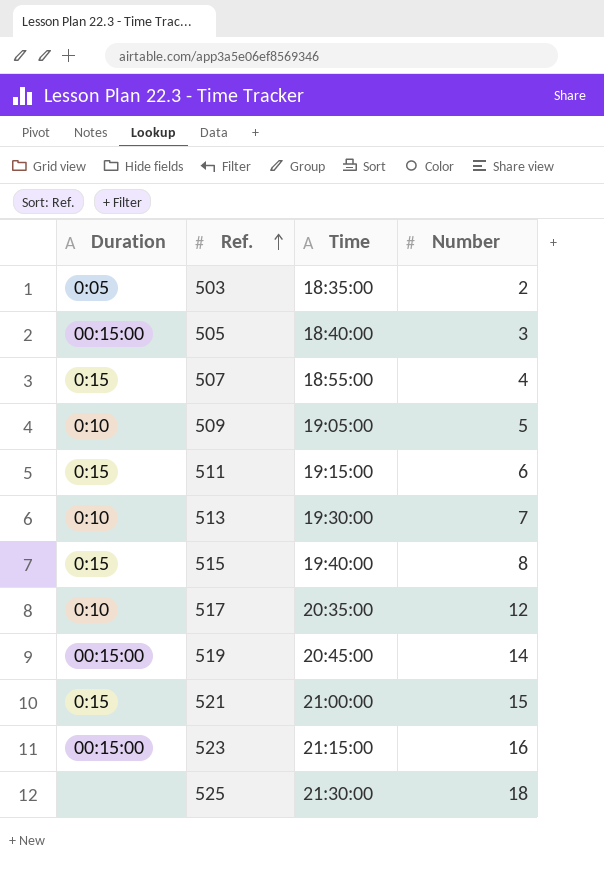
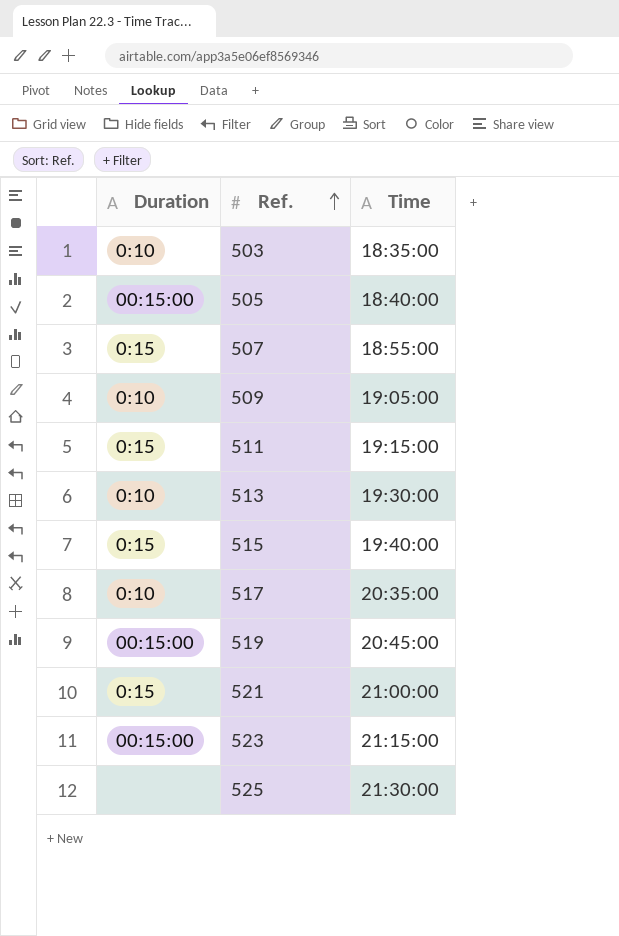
column Number | position: 4 -> none
503 | Duration: 0:05 -> 0:10

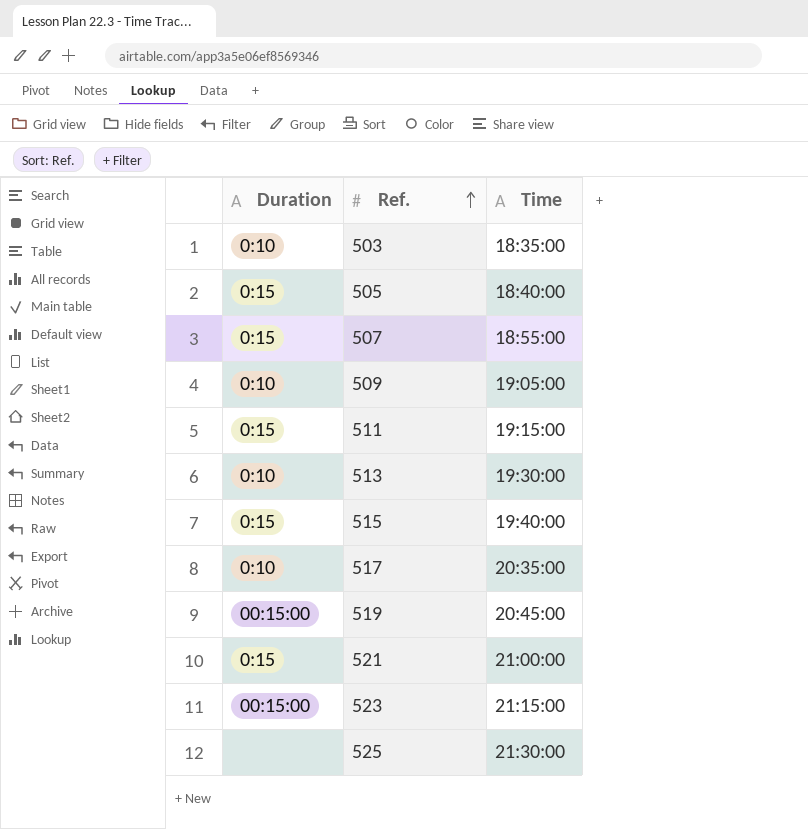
505 | Duration: 00:15:00 -> 0:15

